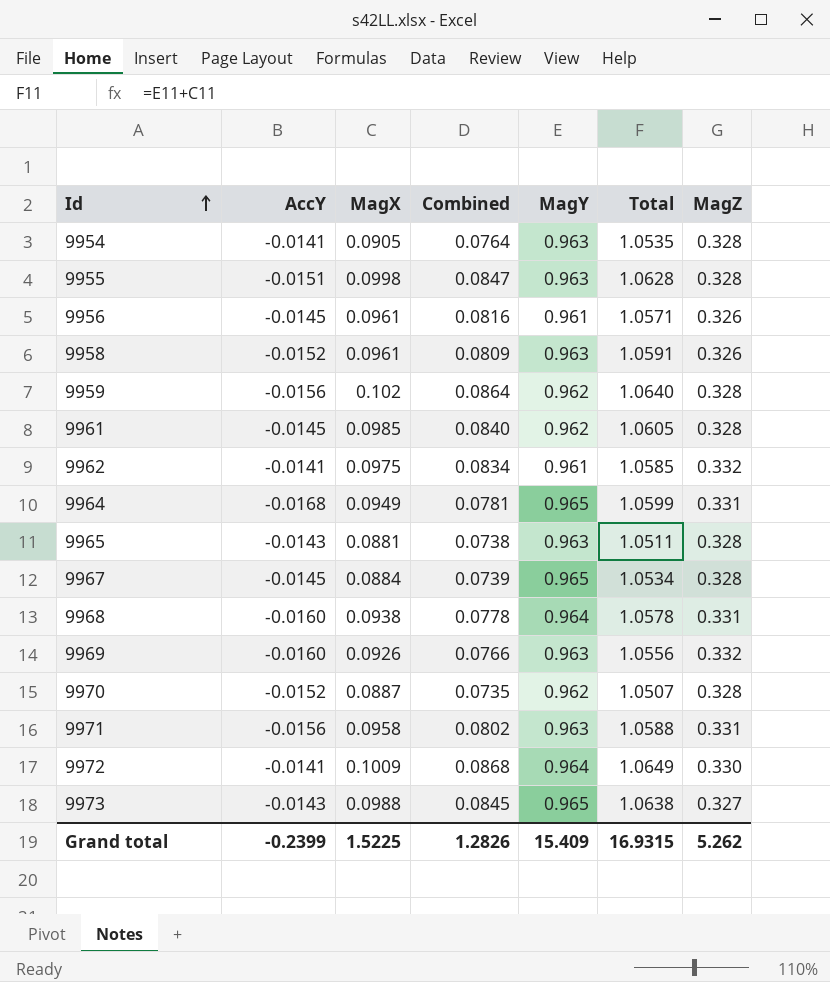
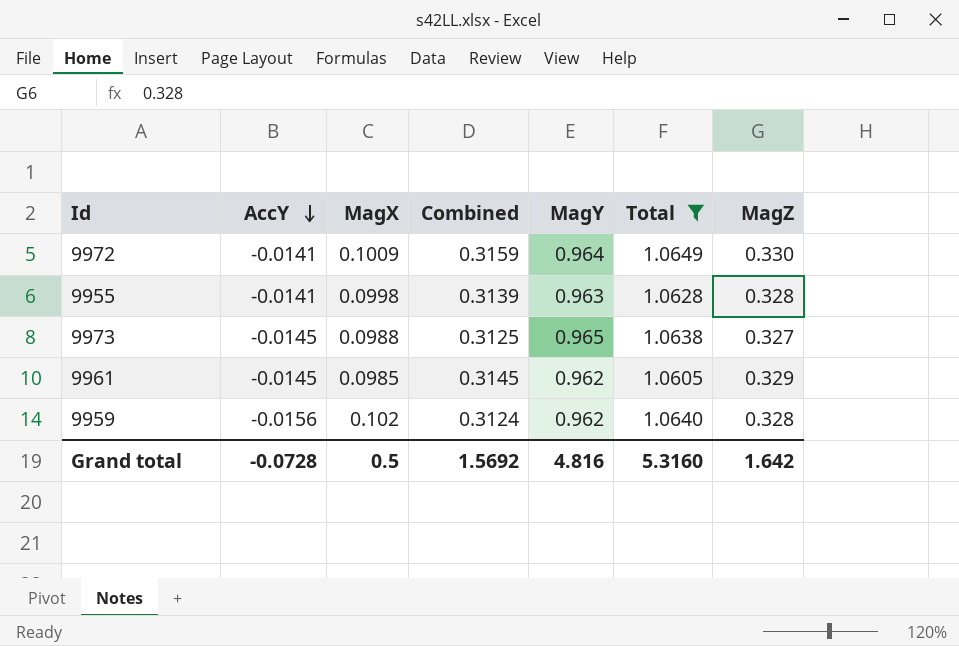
filter: none -> Total >= 1.0605
row order: Id ascending -> AccY descending
column Combined | formula: [AccY] + [MagX] -> [AccY] + [MagZ]
9955 | AccY: -0.0151 -> -0.0141
9973 | AccY: -0.0143 -> -0.0145
9961 | MagZ: 0.328 -> 0.329
Grand total | AccY: -0.2399 -> -0.0728
Grand total | MagX: 1.5225 -> 0.5
Grand total | Combined: 1.2826 -> 1.5692
Grand total | MagY: 15.409 -> 4.816
Grand total | Total: 16.9315 -> 5.3160
Grand total | MagZ: 5.262 -> 1.642

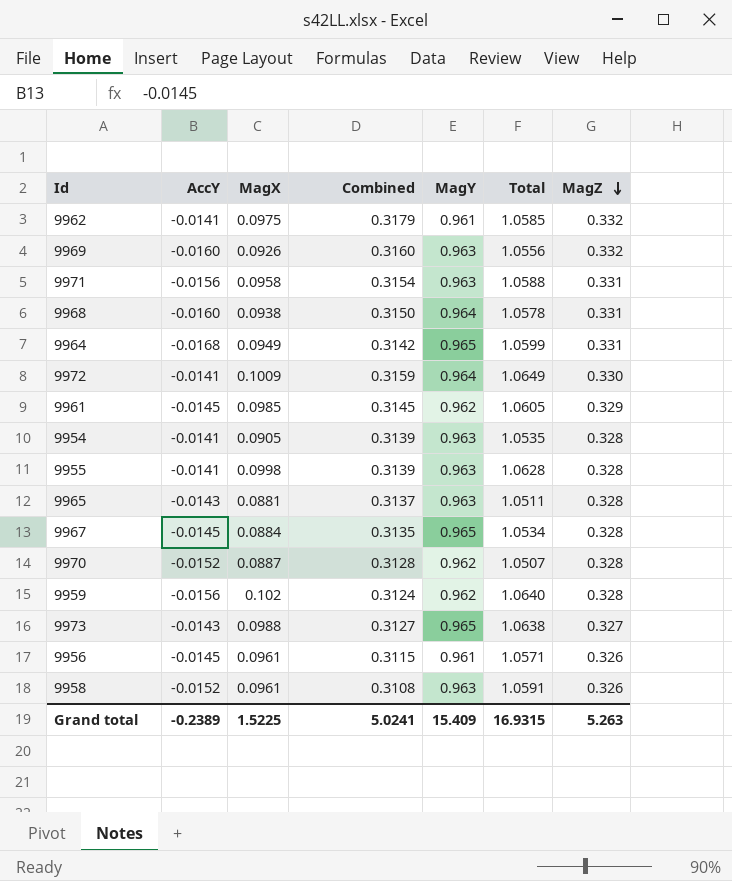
filter: Total >= 1.0605 -> none
row order: AccY descending -> MagZ descending
9973 | AccY: -0.0145 -> -0.0143
9973 | Combined: 0.3125 -> 0.3127
Grand total | AccY: -0.0728 -> -0.2389
Grand total | MagX: 0.5 -> 1.5225
Grand total | Combined: 1.5692 -> 5.0241
Grand total | MagY: 4.816 -> 15.409
Grand total | Total: 5.3160 -> 16.9315
Grand total | MagZ: 1.642 -> 5.263

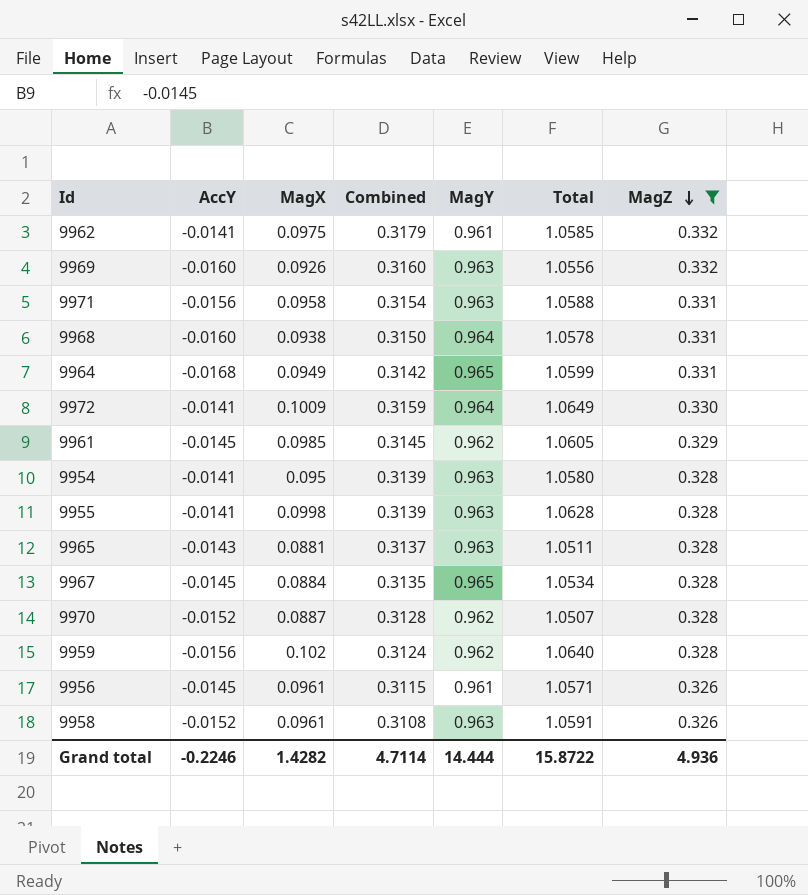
filter: none -> MagZ != 0.327
9954 | MagX: 0.0905 -> 0.095
9954 | Total: 1.0535 -> 1.0580
Grand total | AccY: -0.2389 -> -0.2246
Grand total | MagX: 1.5225 -> 1.4282
Grand total | Combined: 5.0241 -> 4.7114
Grand total | MagY: 15.409 -> 14.444
Grand total | Total: 16.9315 -> 15.8722
Grand total | MagZ: 5.263 -> 4.936

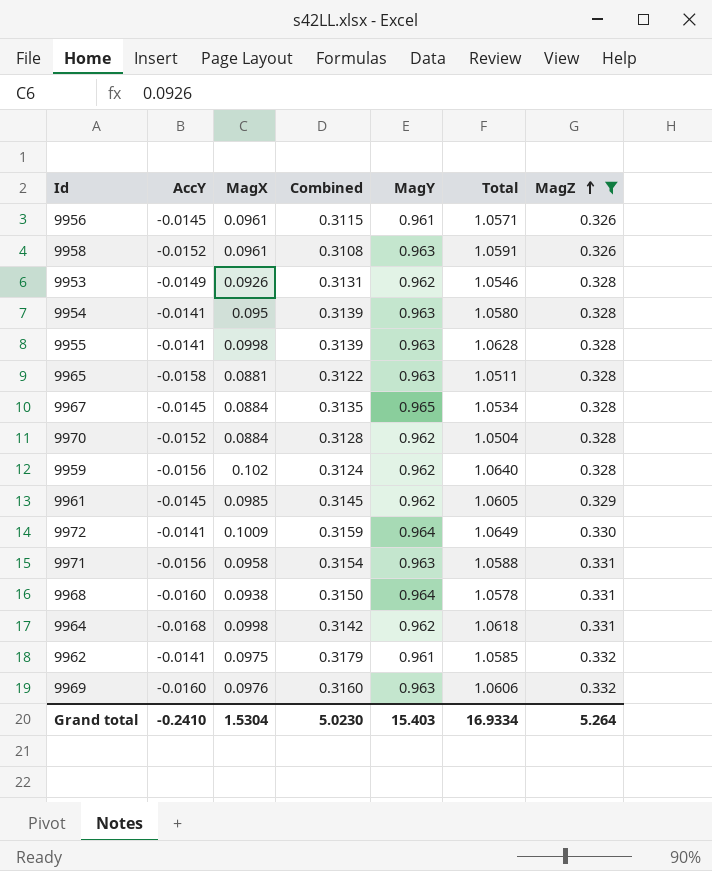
row order: MagZ descending -> MagZ ascending
row 9953: none -> -0.0149 | 0.0926 | 0.3131 | 0.962 | 1.0546 | 0.328
9965 | AccY: -0.0143 -> -0.0158
9965 | Combined: 0.3137 -> 0.3122
9970 | MagX: 0.0887 -> 0.0884
9970 | Total: 1.0507 -> 1.0504
9964 | MagX: 0.0949 -> 0.0998
9964 | MagY: 0.965 -> 0.962
9964 | Total: 1.0599 -> 1.0618
9969 | MagX: 0.0926 -> 0.0976
9969 | Total: 1.0556 -> 1.0606
Grand total | AccY: -0.2246 -> -0.2410
Grand total | MagX: 1.4282 -> 1.5304
Grand total | Combined: 4.7114 -> 5.0230
Grand total | MagY: 14.444 -> 15.403
Grand total | Total: 15.8722 -> 16.9334
Grand total | MagZ: 4.936 -> 5.264

